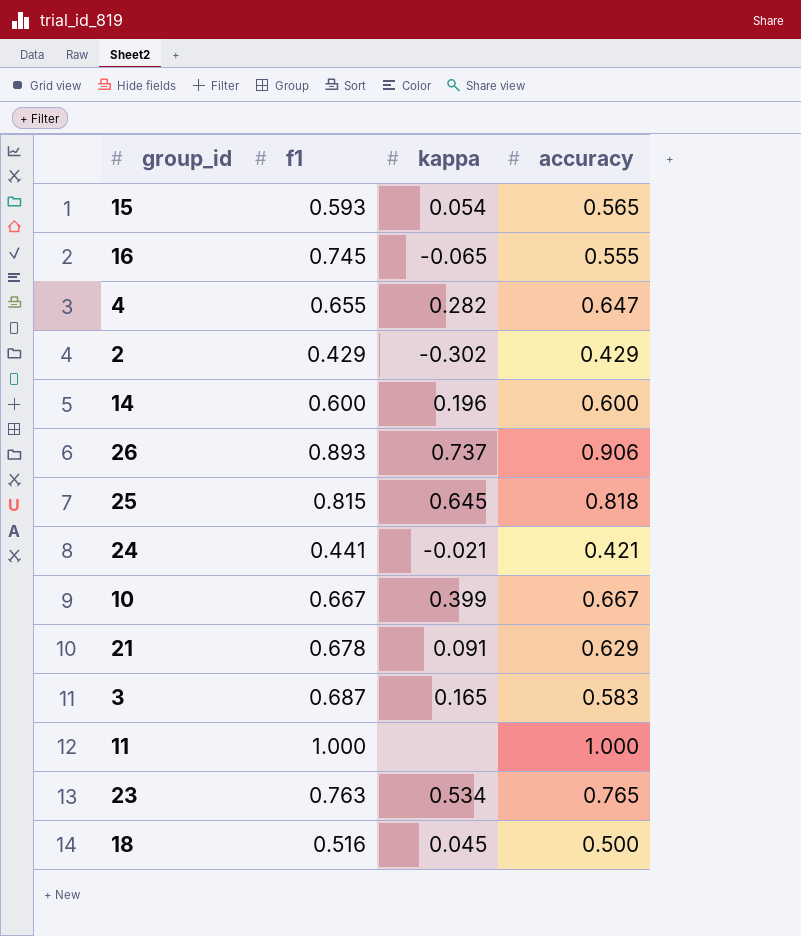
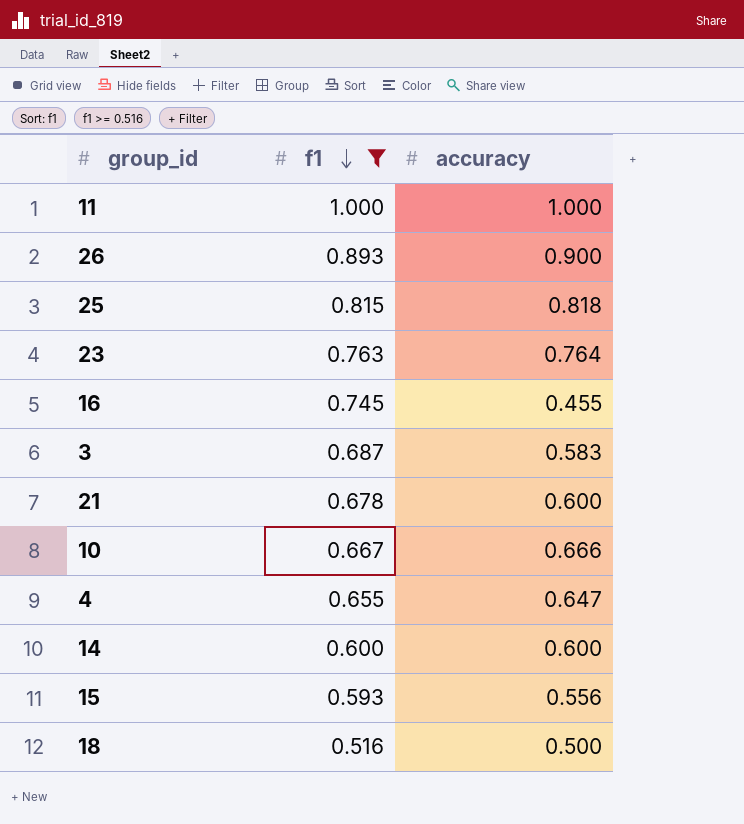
filter: none -> f1 >= 0.516
row order: none -> f1 descending
column kappa | position: 3 -> none
26 | accuracy: 0.906 -> 0.900
23 | accuracy: 0.765 -> 0.764
16 | accuracy: 0.555 -> 0.455
21 | accuracy: 0.629 -> 0.600
10 | accuracy: 0.667 -> 0.666
15 | accuracy: 0.565 -> 0.556

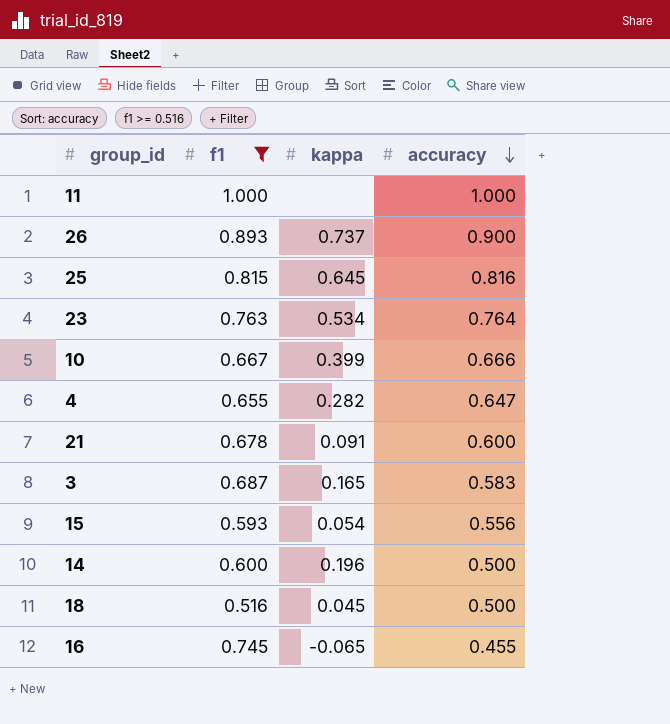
row order: f1 descending -> accuracy descending
column kappa | position: none -> 3
25 | accuracy: 0.818 -> 0.816
14 | accuracy: 0.600 -> 0.500

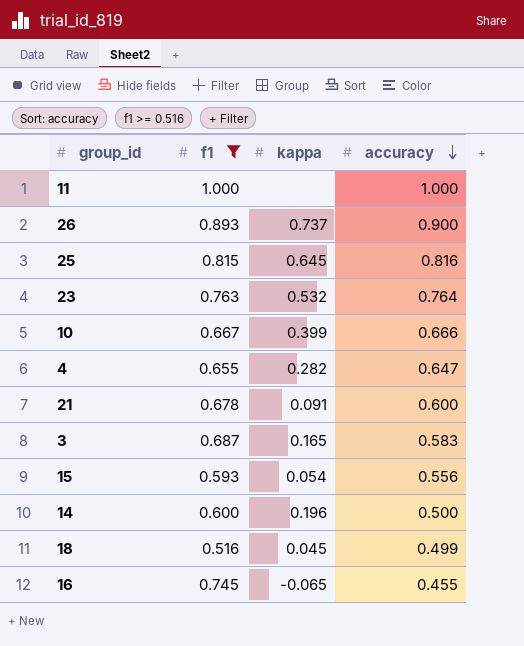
23 | kappa: 0.534 -> 0.532
18 | accuracy: 0.500 -> 0.499

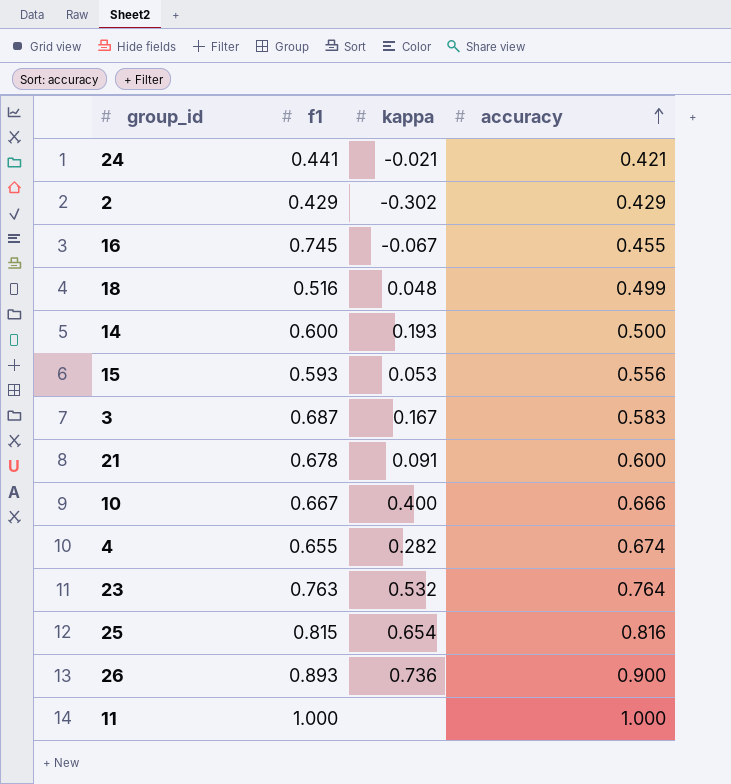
filter: f1 >= 0.516 -> none
row order: accuracy descending -> accuracy ascending
16 | kappa: -0.065 -> -0.067
18 | kappa: 0.045 -> 0.048
14 | kappa: 0.196 -> 0.193
15 | kappa: 0.054 -> 0.053
3 | kappa: 0.165 -> 0.167
10 | kappa: 0.399 -> 0.400
4 | accuracy: 0.647 -> 0.674
25 | kappa: 0.645 -> 0.654
26 | kappa: 0.737 -> 0.736

